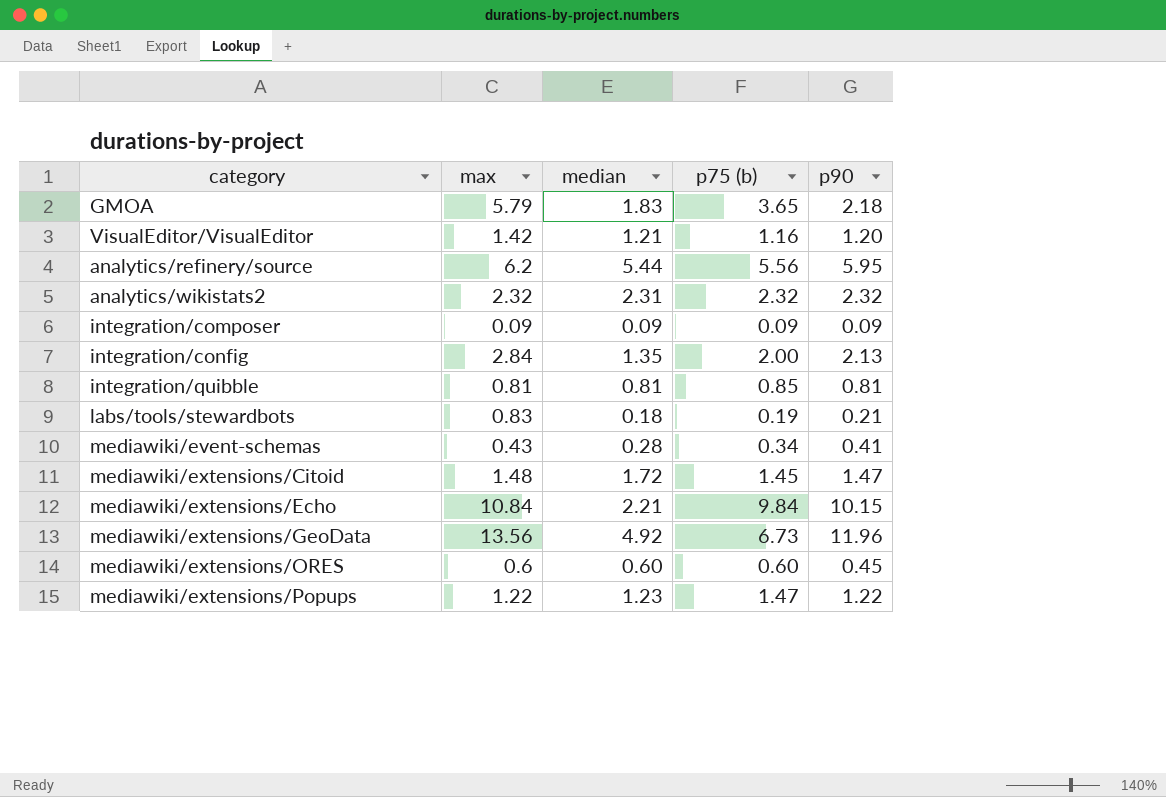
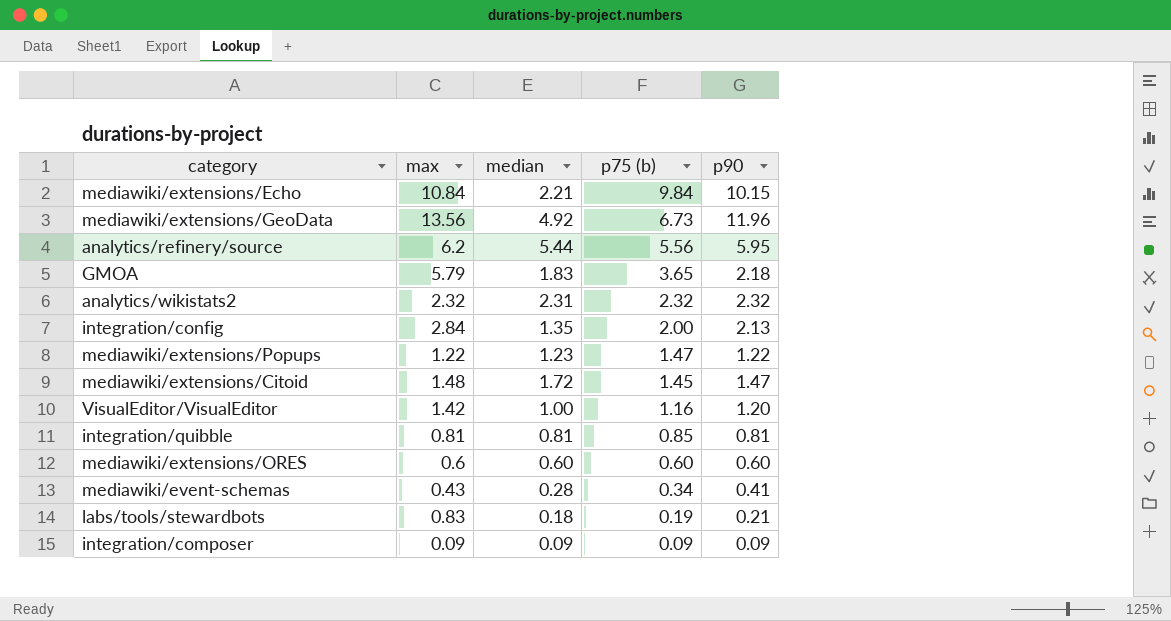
row order: none -> p75 (b) descending
VisualEditor/VisualEditor | median: 1.21 -> 1.00
mediawiki/extensions/ORES | p90: 0.45 -> 0.60

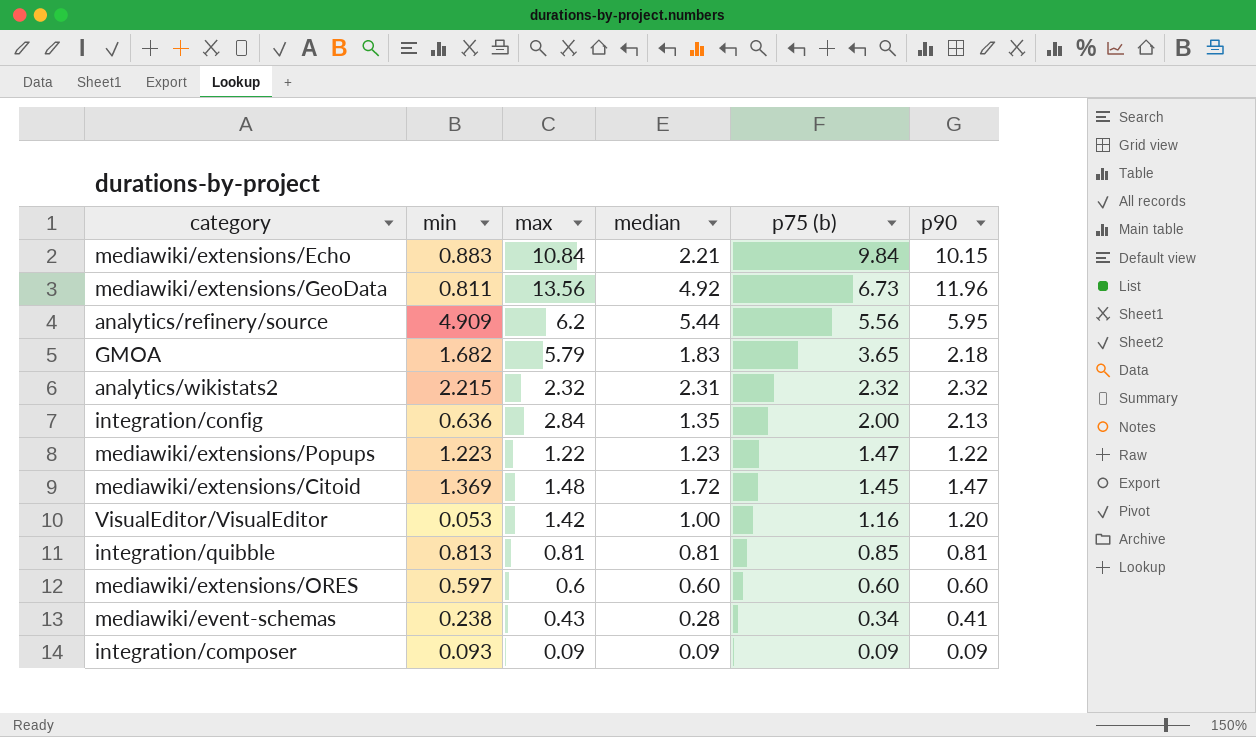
column min | position: none -> 2
row labs/tools/stewardbots: 0.83 | 0.18 | 0.19 | 0.21 -> none

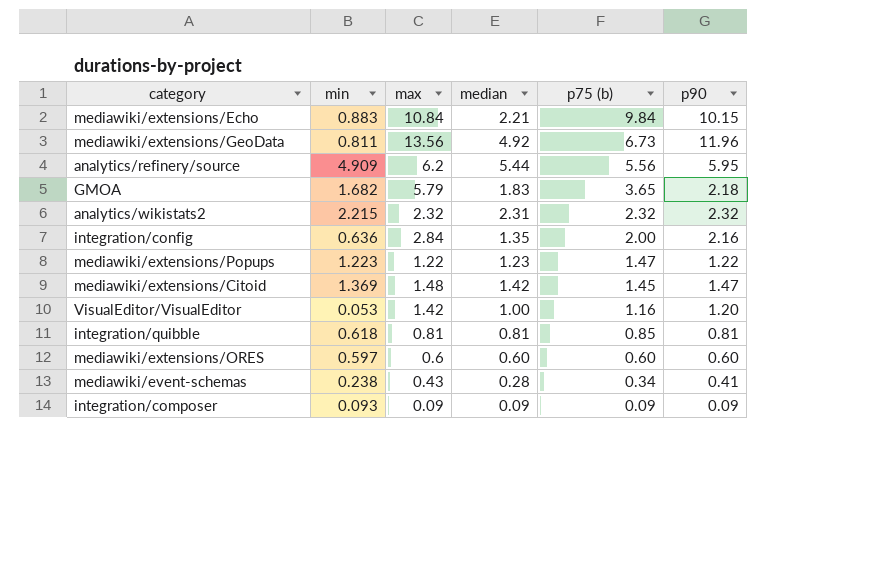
integration/config | p90: 2.13 -> 2.16
mediawiki/extensions/Citoid | median: 1.72 -> 1.42
integration/quibble | min: 0.813 -> 0.618

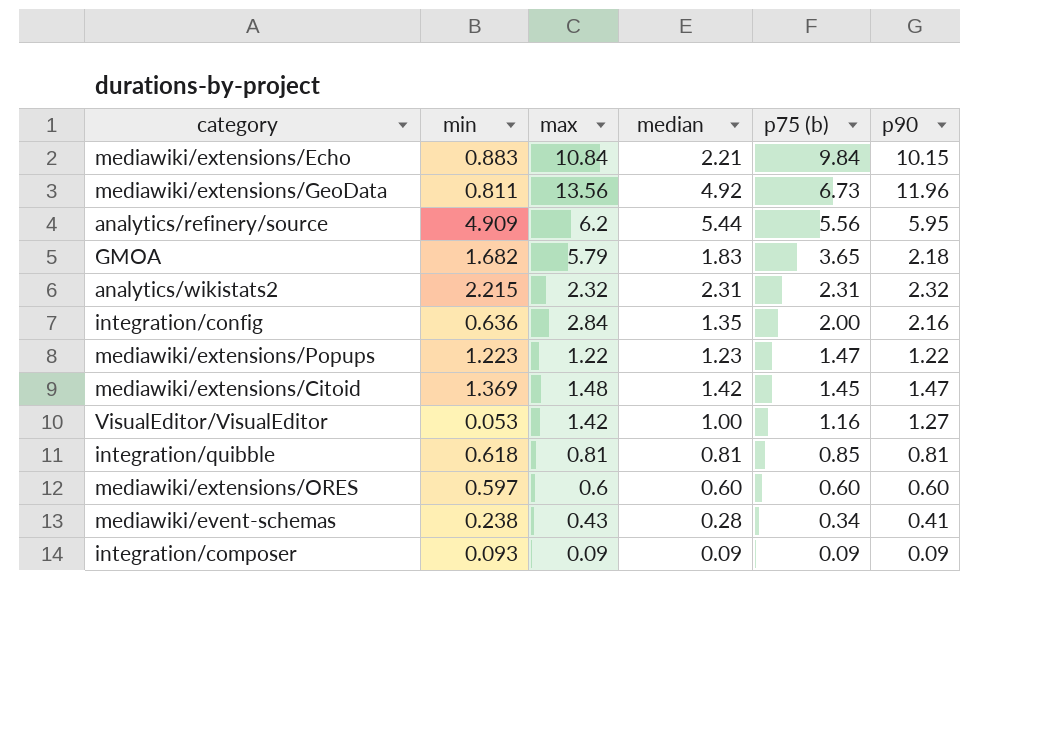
analytics/wikistats2 | p75 (b): 2.32 -> 2.31
VisualEditor/VisualEditor | p90: 1.20 -> 1.27

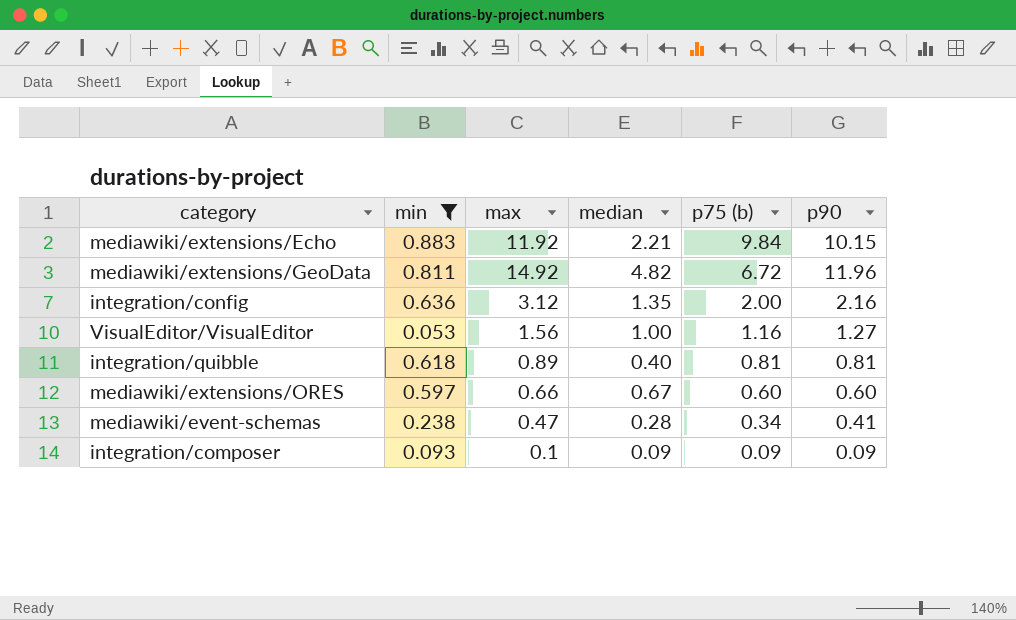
filter: none -> min <= 0.883
mediawiki/extensions/Echo | max: 10.84 -> 11.92
mediawiki/extensions/GeoData | max: 13.56 -> 14.92
mediawiki/extensions/GeoData | median: 4.92 -> 4.82
mediawiki/extensions/GeoData | p75 (b): 6.73 -> 6.72
integration/config | max: 2.84 -> 3.12
VisualEditor/VisualEditor | max: 1.42 -> 1.56
integration/quibble | max: 0.81 -> 0.89
integration/quibble | median: 0.81 -> 0.40
integration/quibble | p75 (b): 0.85 -> 0.81
mediawiki/extensions/ORES | max: 0.6 -> 0.66
mediawiki/extensions/ORES | median: 0.60 -> 0.67
mediawiki/event-schemas | max: 0.43 -> 0.47
integration/composer | max: 0.09 -> 0.1

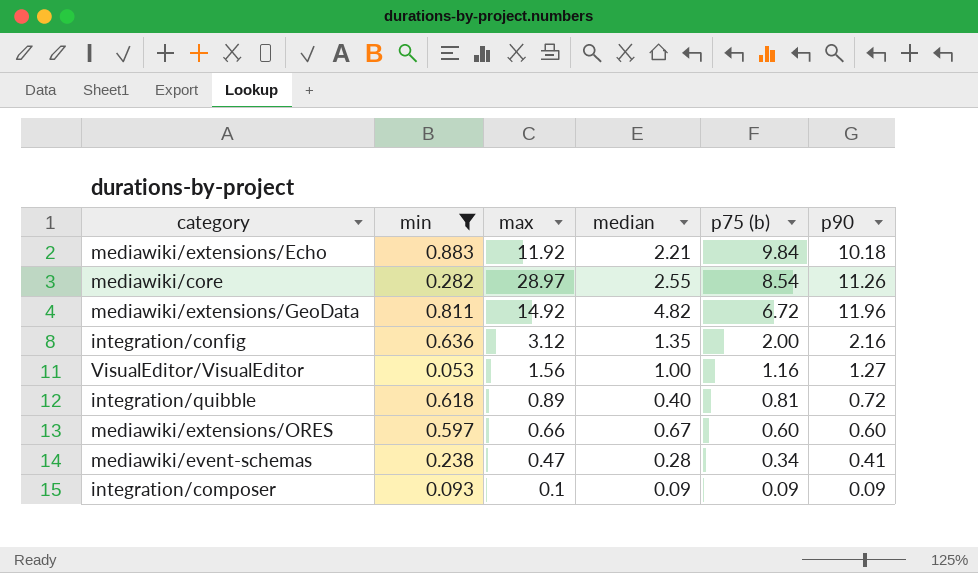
mediawiki/extensions/Echo | p90: 10.15 -> 10.18
row mediawiki/core: none -> 0.282 | 28.97 | 2.55 | 8.54 | 11.26
integration/quibble | p90: 0.81 -> 0.72

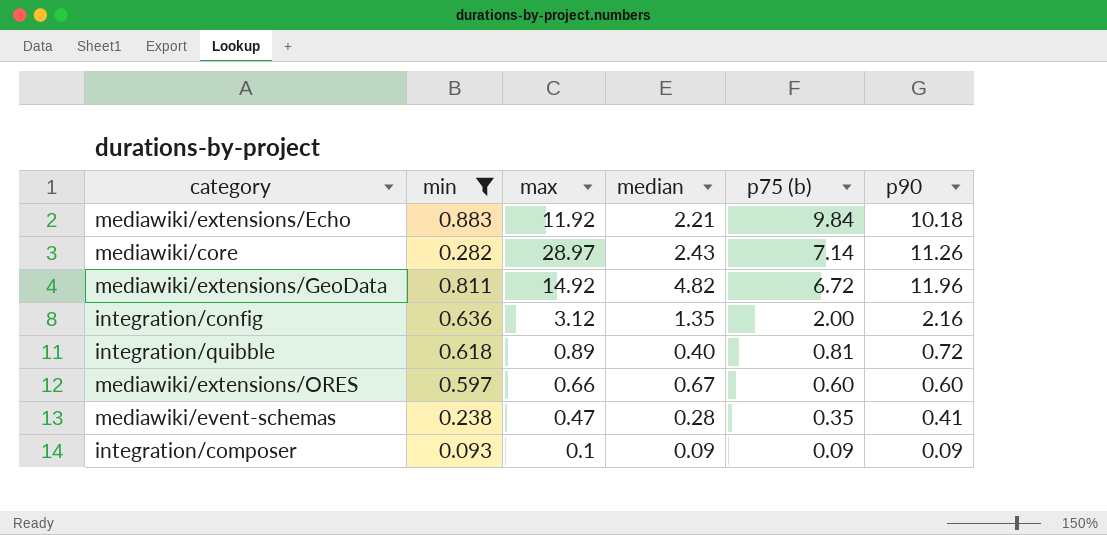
row VisualEditor/VisualEditor: 0.053 | 1.56 | 1.00 | 1.16 | 1.27 -> none
mediawiki/core | median: 2.55 -> 2.43
mediawiki/core | p75 (b): 8.54 -> 7.14
mediawiki/event-schemas | p75 (b): 0.34 -> 0.35

